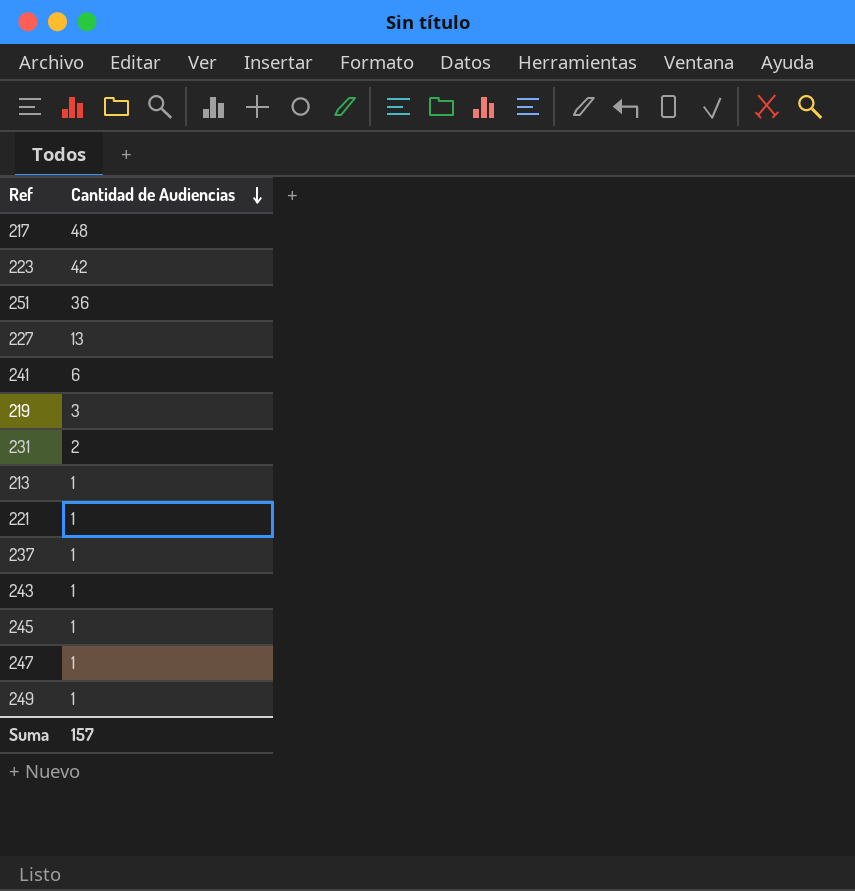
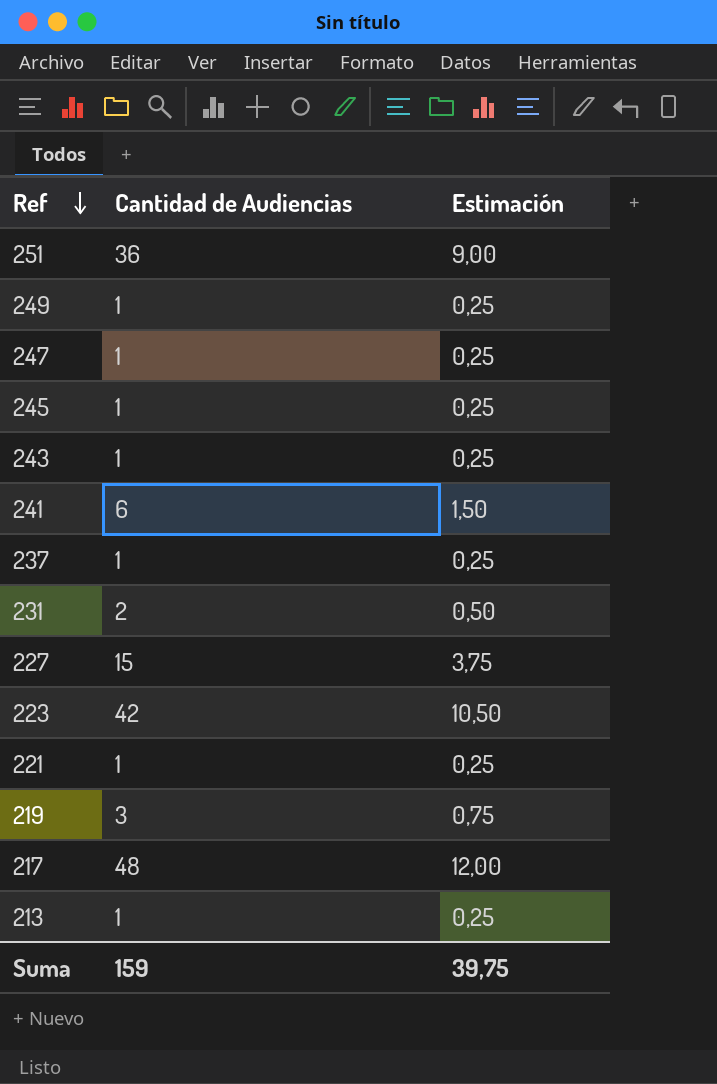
row order: Cantidad de Audiencias descending -> Ref descending
column Estimación | formula: none -> [Cantidad de Audiencias] * 0,25
227 | Cantidad de Audiencias: 13 -> 15
Suma | Cantidad de Audiencias: 157 -> 159

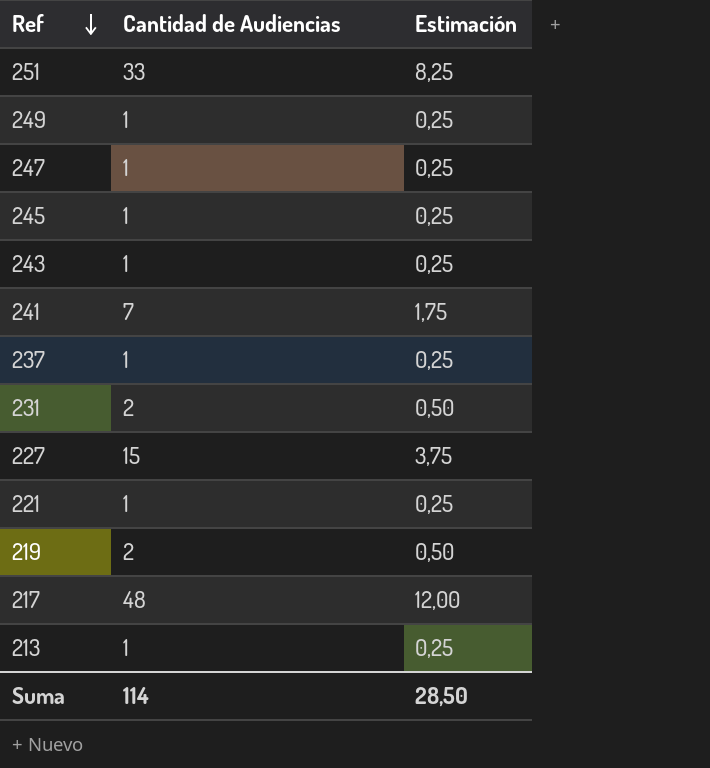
row 223: 42 | 10,50 -> none
251 | Cantidad de Audiencias: 36 -> 33
251 | Estimación: 9,00 -> 8,25
241 | Cantidad de Audiencias: 6 -> 7
241 | Estimación: 1,50 -> 1,75
219 | Cantidad de Audiencias: 3 -> 2
219 | Estimación: 0,75 -> 0,50
Suma | Cantidad de Audiencias: 159 -> 114
Suma | Estimación: 39,75 -> 28,50

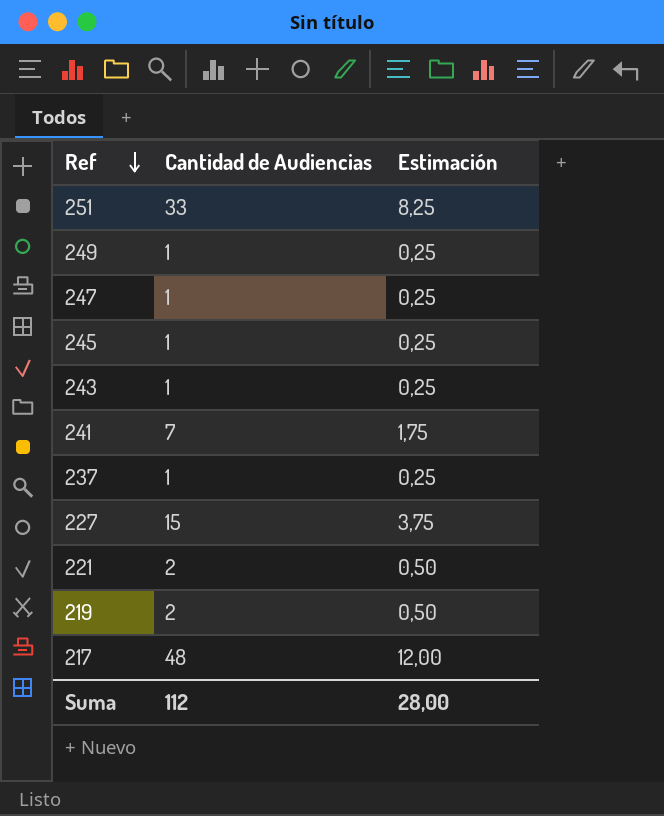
row 231: 2 | 0,50 -> none
row 213: 1 | 0,25 -> none
221 | Cantidad de Audiencias: 1 -> 2
221 | Estimación: 0,25 -> 0,50
Suma | Cantidad de Audiencias: 114 -> 112
Suma | Estimación: 28,50 -> 28,00

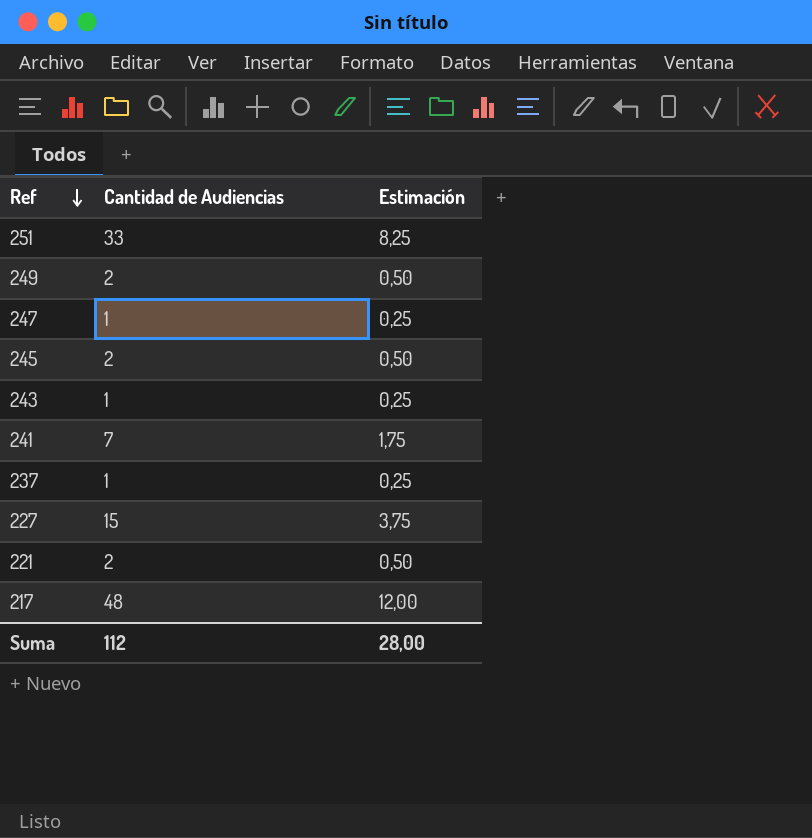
row 219: 2 | 0,50 -> none
249 | Cantidad de Audiencias: 1 -> 2
249 | Estimación: 0,25 -> 0,50
245 | Cantidad de Audiencias: 1 -> 2
245 | Estimación: 0,25 -> 0,50

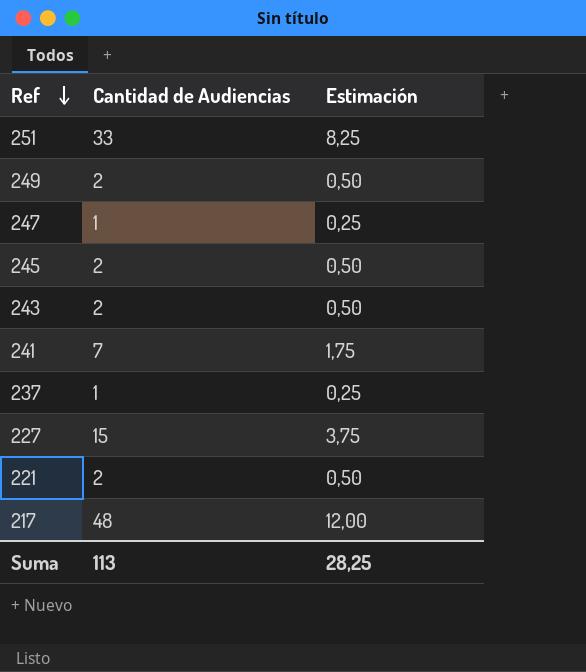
243 | Cantidad de Audiencias: 1 -> 2
243 | Estimación: 0,25 -> 0,50
Suma | Cantidad de Audiencias: 112 -> 113
Suma | Estimación: 28,00 -> 28,25

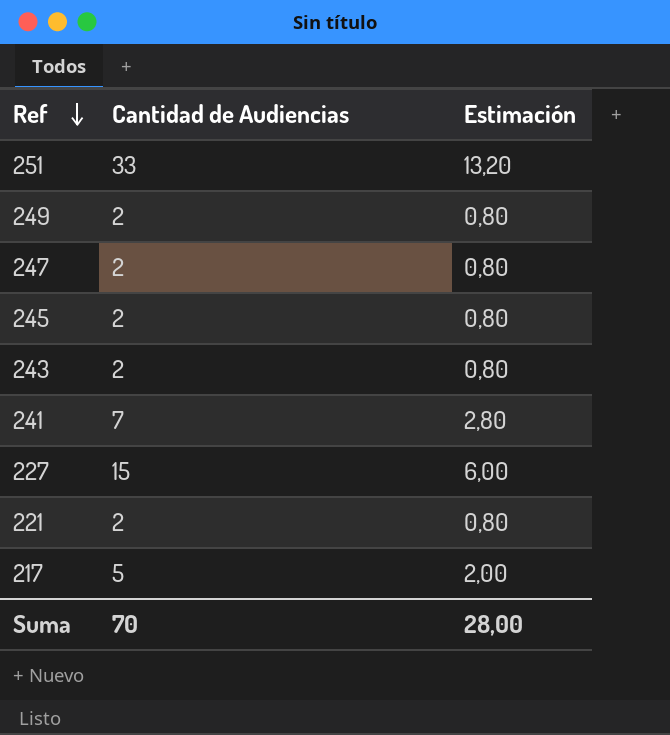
column Estimación | formula: [Cantidad de Audiencias] * 0,25 -> [Cantidad de Audiencias] * 0,4
row 237: 1 | 0,25 -> none
247 | Cantidad de Audiencias: 1 -> 2
217 | Cantidad de Audiencias: 48 -> 5
Suma | Cantidad de Audiencias: 113 -> 70
Suma | Estimación: 28,25 -> 28,00

